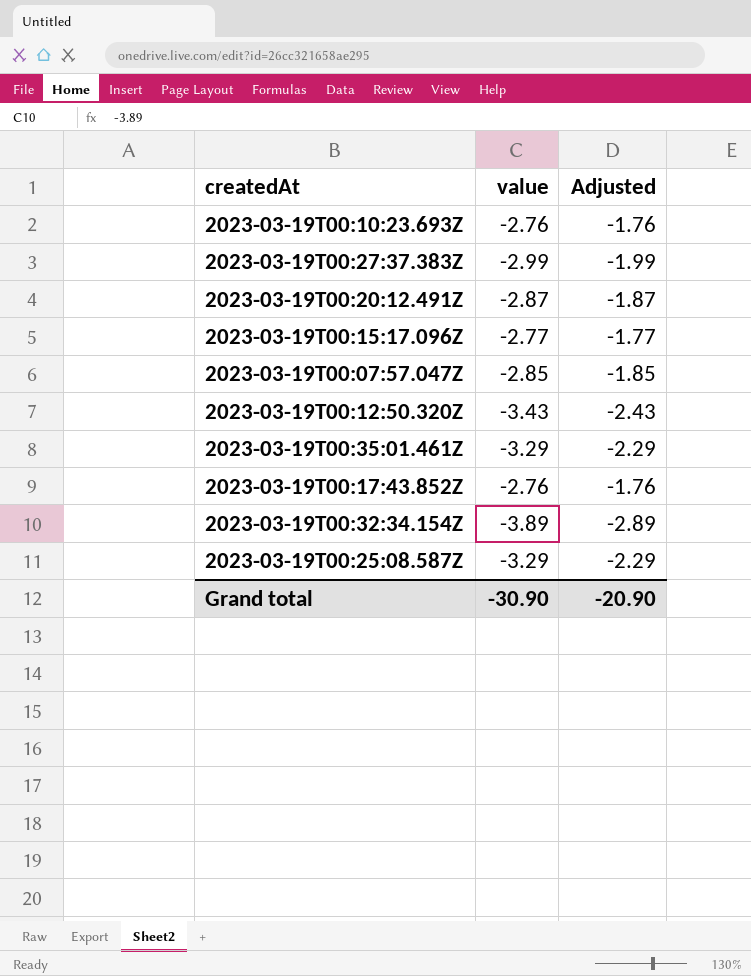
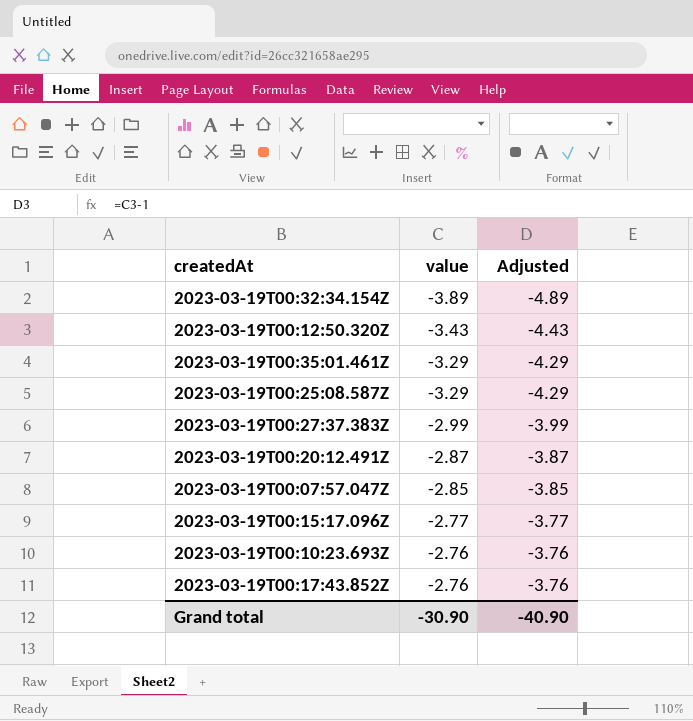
row order: none -> value ascending
column Adjusted | formula: [value] + 1 -> [value] - 1
Grand total | Adjusted: -20.90 -> -40.90

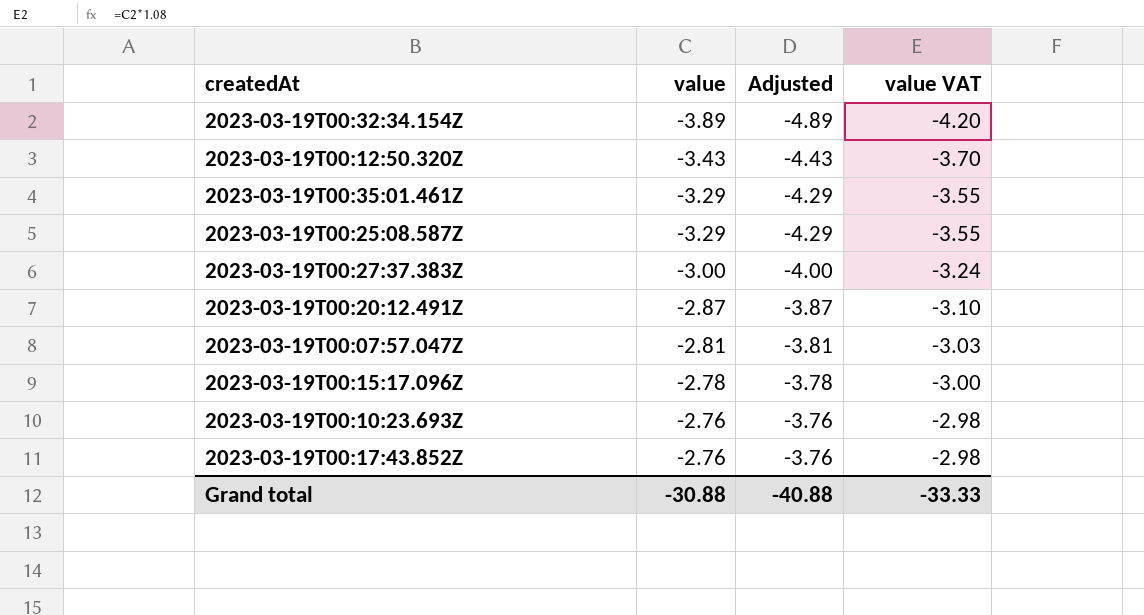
column value VAT | formula: none -> [value] * 1.08
2023-03-19T00:27:37.383Z | value: -2.99 -> -3.00
2023-03-19T00:27:37.383Z | Adjusted: -3.99 -> -4.00
2023-03-19T00:07:57.047Z | value: -2.85 -> -2.81
2023-03-19T00:07:57.047Z | Adjusted: -3.85 -> -3.81
2023-03-19T00:15:17.096Z | value: -2.77 -> -2.78
2023-03-19T00:15:17.096Z | Adjusted: -3.77 -> -3.78
Grand total | value: -30.90 -> -30.88
Grand total | Adjusted: -40.90 -> -40.88

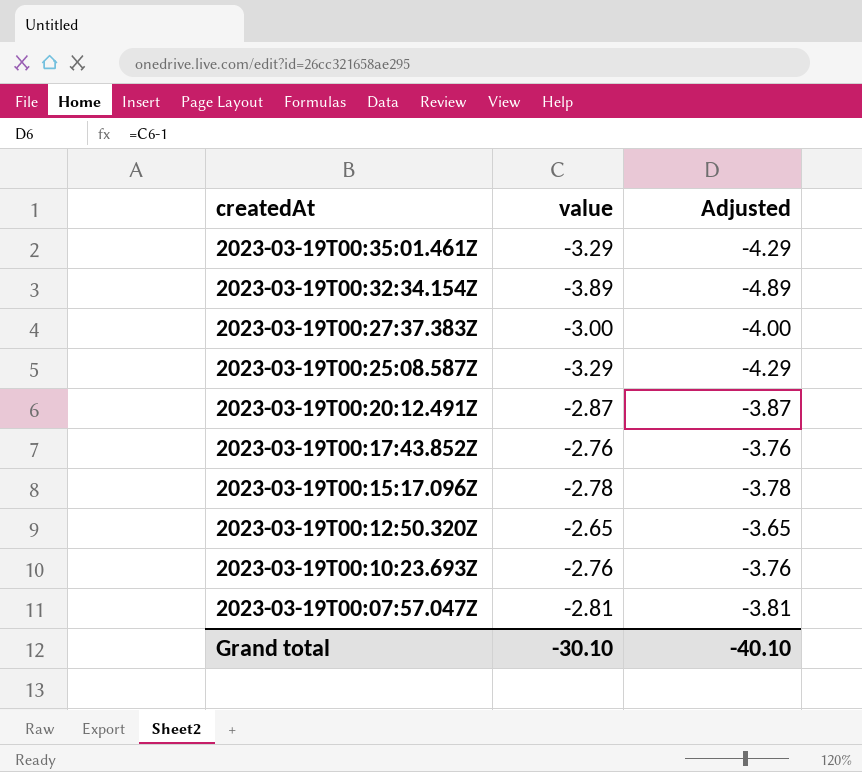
row order: value ascending -> createdAt descending
column value VAT | formula: [value] * 1.08 -> none
2023-03-19T00:12:50.320Z | value: -3.43 -> -2.65
2023-03-19T00:12:50.320Z | Adjusted: -4.43 -> -3.65
Grand total | value: -30.88 -> -30.10
Grand total | Adjusted: -40.88 -> -40.10

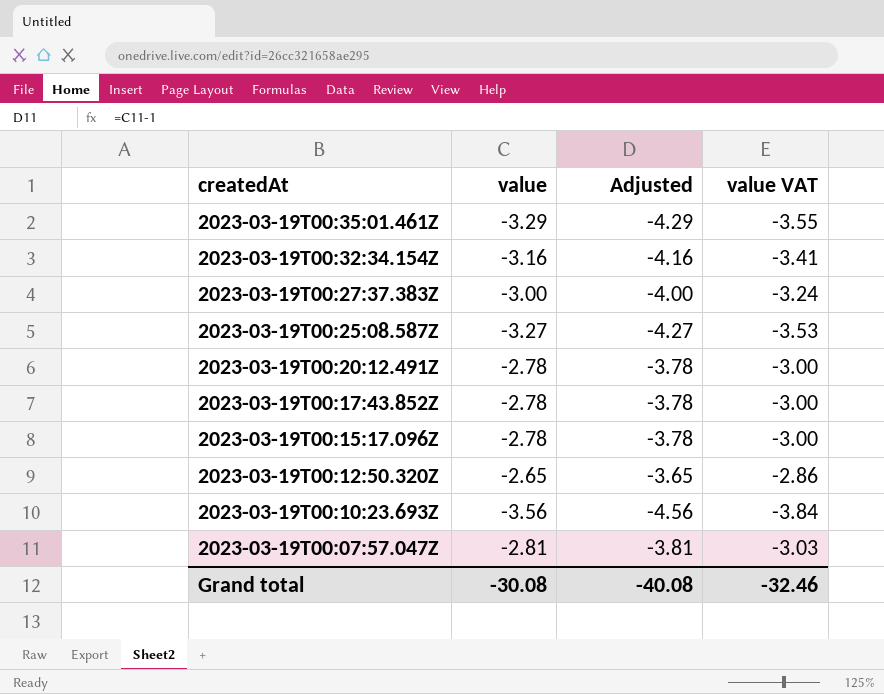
column value VAT | formula: none -> [value] * 1.08
2023-03-19T00:32:34.154Z | value: -3.89 -> -3.16
2023-03-19T00:32:34.154Z | Adjusted: -4.89 -> -4.16
2023-03-19T00:25:08.587Z | value: -3.29 -> -3.27
2023-03-19T00:25:08.587Z | Adjusted: -4.29 -> -4.27
2023-03-19T00:20:12.491Z | value: -2.87 -> -2.78
2023-03-19T00:20:12.491Z | Adjusted: -3.87 -> -3.78
2023-03-19T00:17:43.852Z | value: -2.76 -> -2.78
2023-03-19T00:17:43.852Z | Adjusted: -3.76 -> -3.78
2023-03-19T00:10:23.693Z | value: -2.76 -> -3.56
2023-03-19T00:10:23.693Z | Adjusted: -3.76 -> -4.56
Grand total | value: -30.10 -> -30.08
Grand total | Adjusted: -40.10 -> -40.08

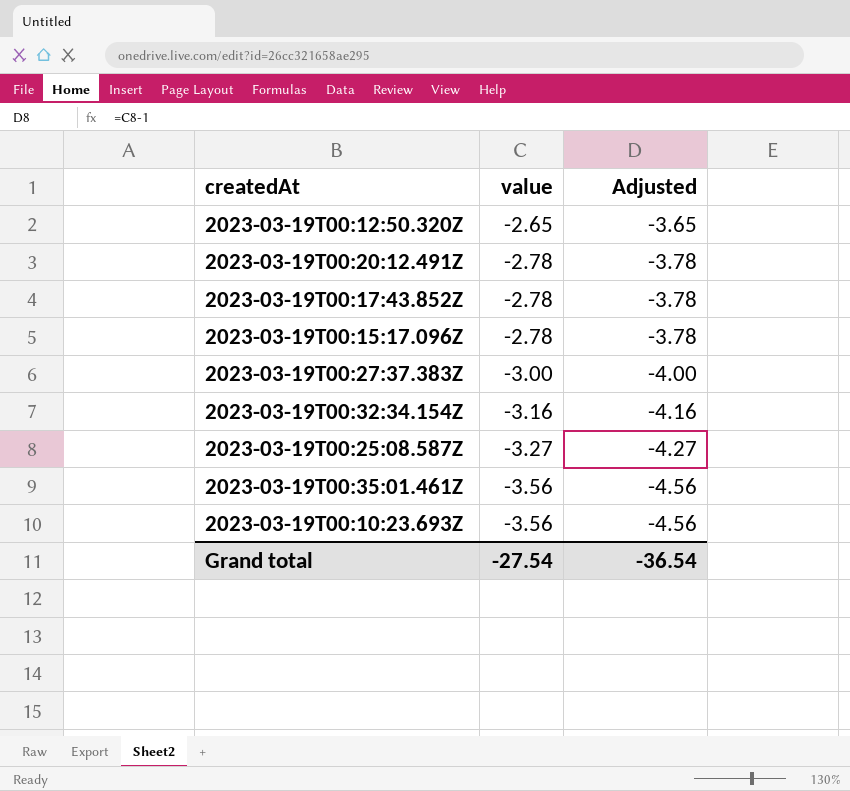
row order: createdAt descending -> value descending
column value VAT | formula: [value] * 1.08 -> none
row 2023-03-19T00:07:57.047Z: -2.81 | -3.81 | -3.03 -> none
2023-03-19T00:35:01.461Z | value: -3.29 -> -3.56
2023-03-19T00:35:01.461Z | Adjusted: -4.29 -> -4.56
Grand total | value: -30.08 -> -27.54
Grand total | Adjusted: -40.08 -> -36.54

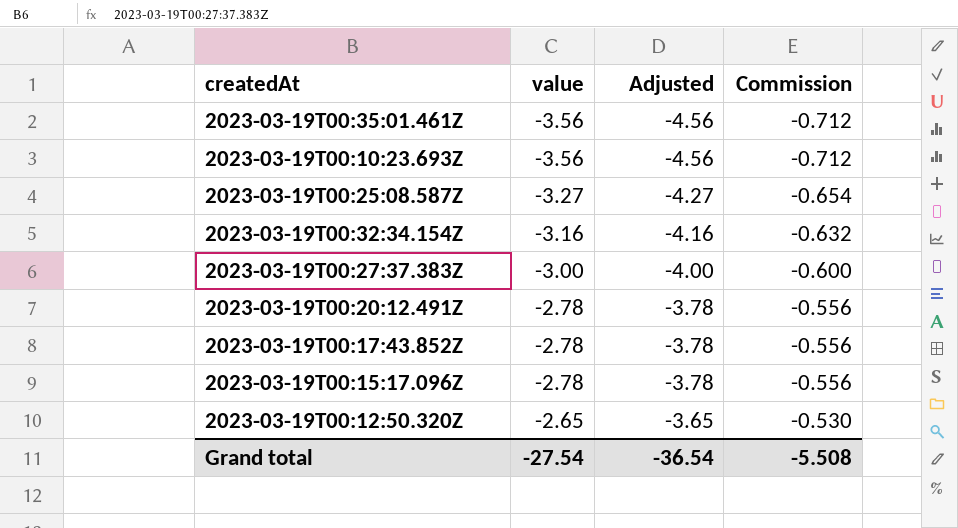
row order: value descending -> value ascending
column Commission | formula: none -> [value] * 0.2

